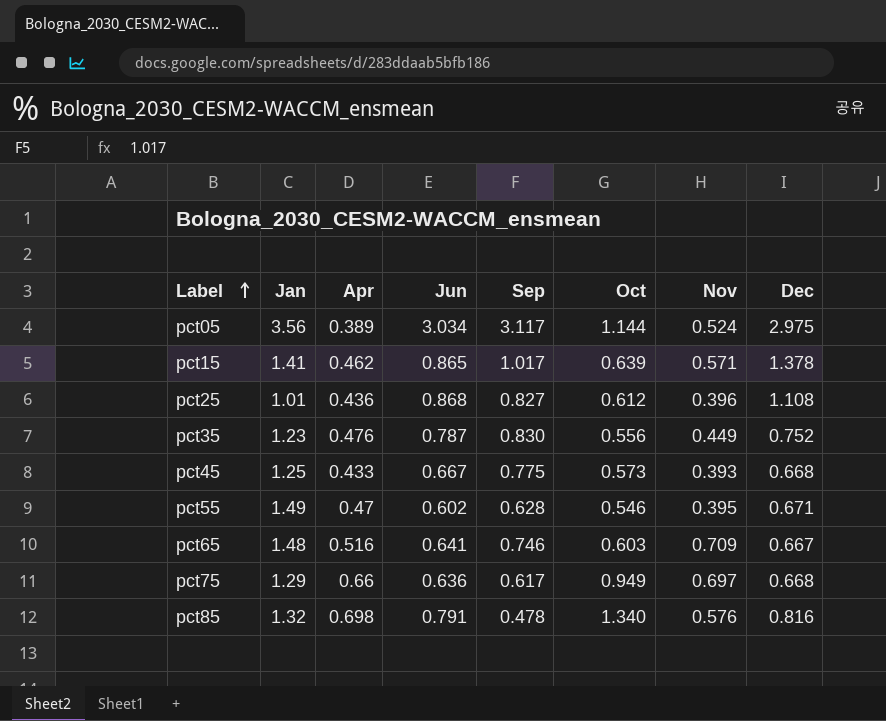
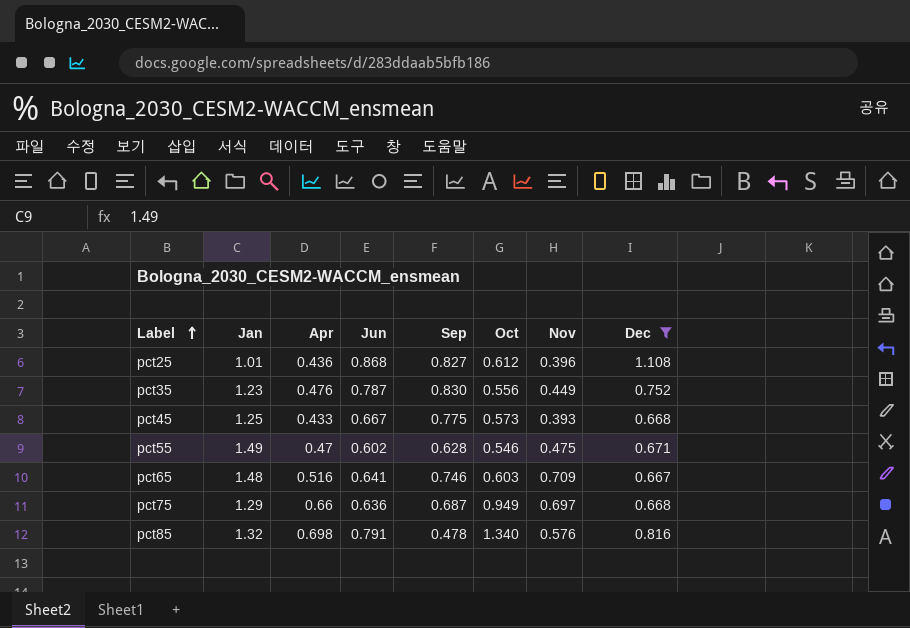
filter: none -> Dec <= 1.108
pct55 | Nov: 0.395 -> 0.475
pct75 | Sep: 0.617 -> 0.687

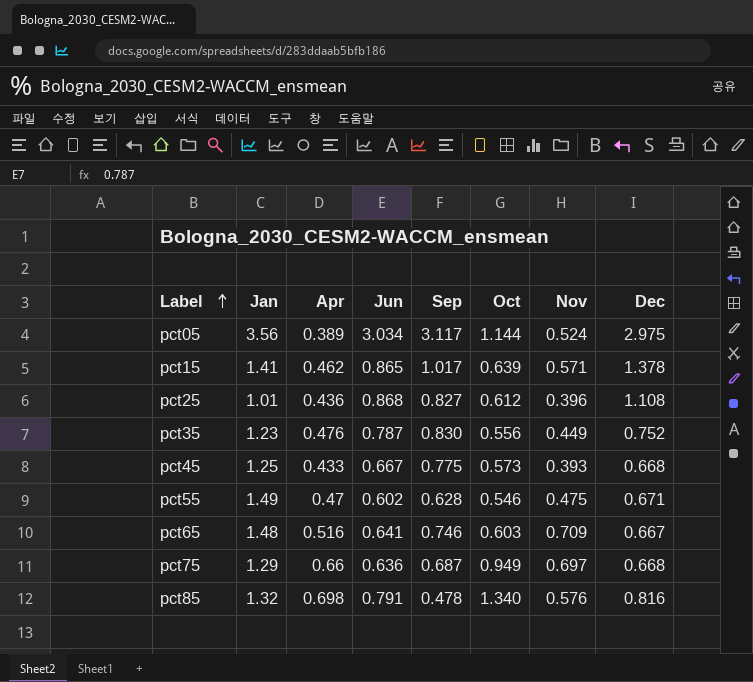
filter: Dec <= 1.108 -> none

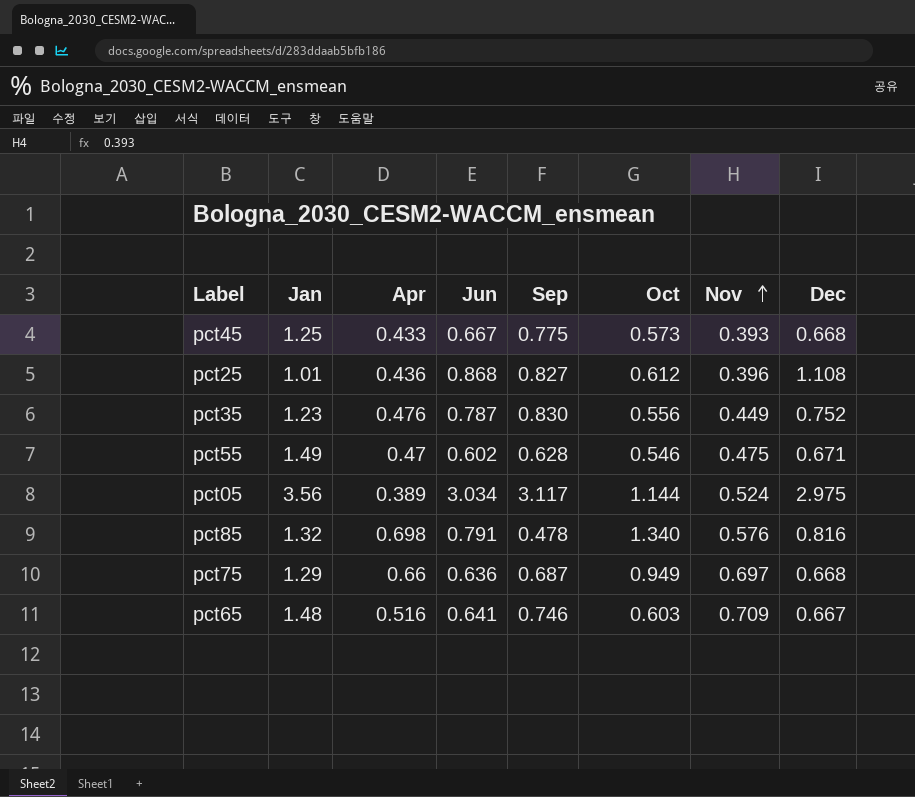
row order: Label ascending -> Nov ascending
row pct15: 1.41 | 0.462 | 0.865 | 1.017 | 0.639 | 0.571 | 1.378 -> none

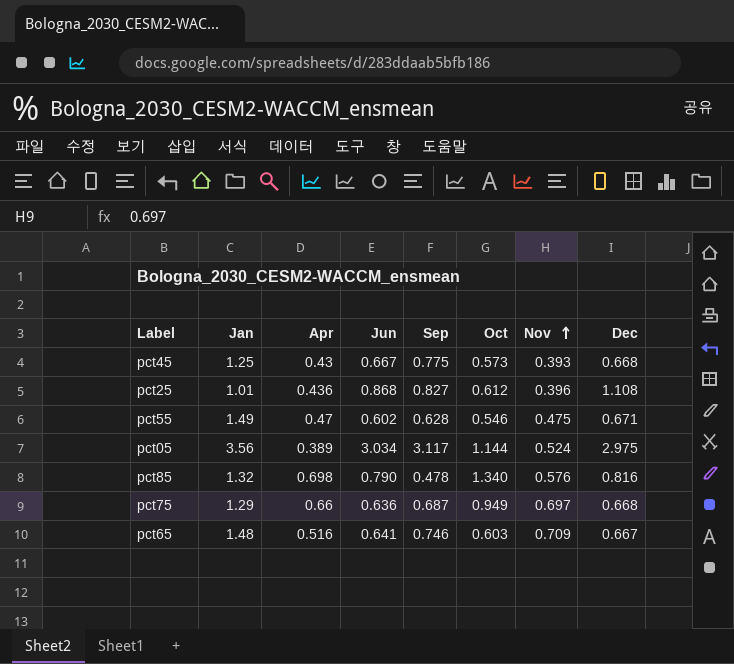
row pct35: 1.23 | 0.476 | 0.787 | 0.830 | 0.556 | 0.449 | 0.752 -> none
pct45 | Apr: 0.433 -> 0.43
pct85 | Jun: 0.791 -> 0.790

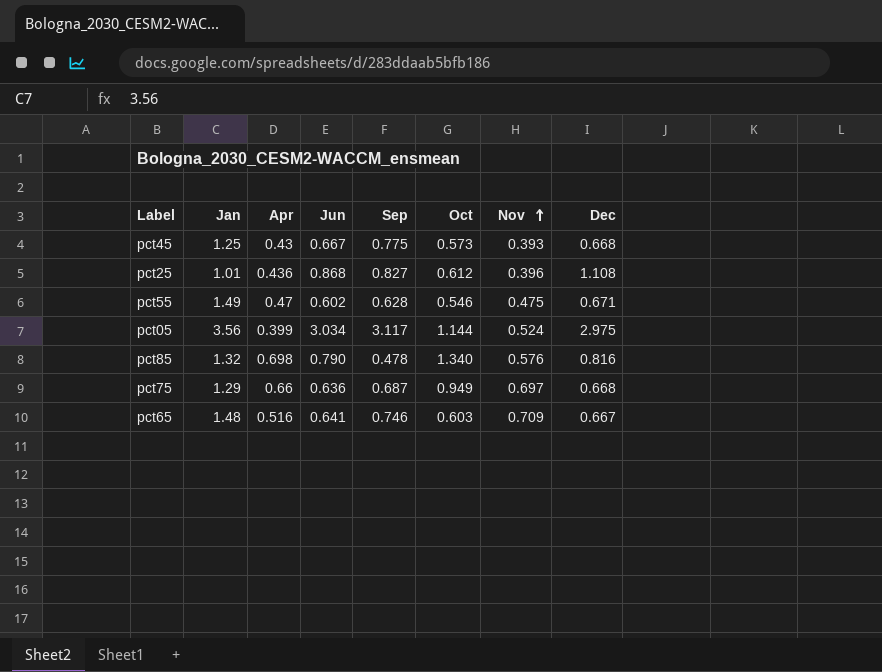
pct05 | Apr: 0.389 -> 0.399

